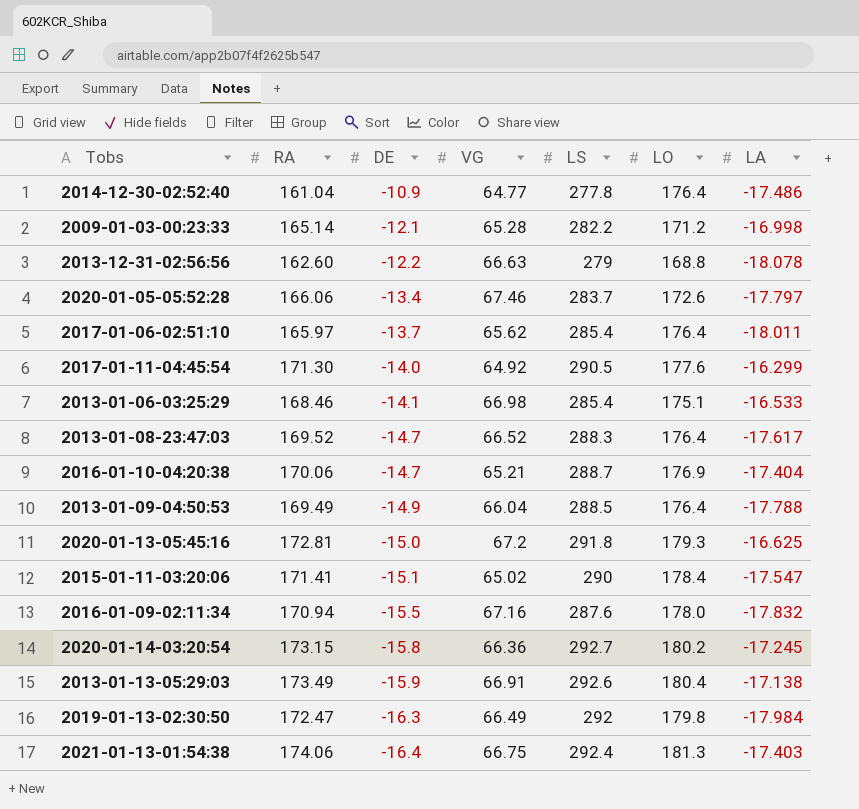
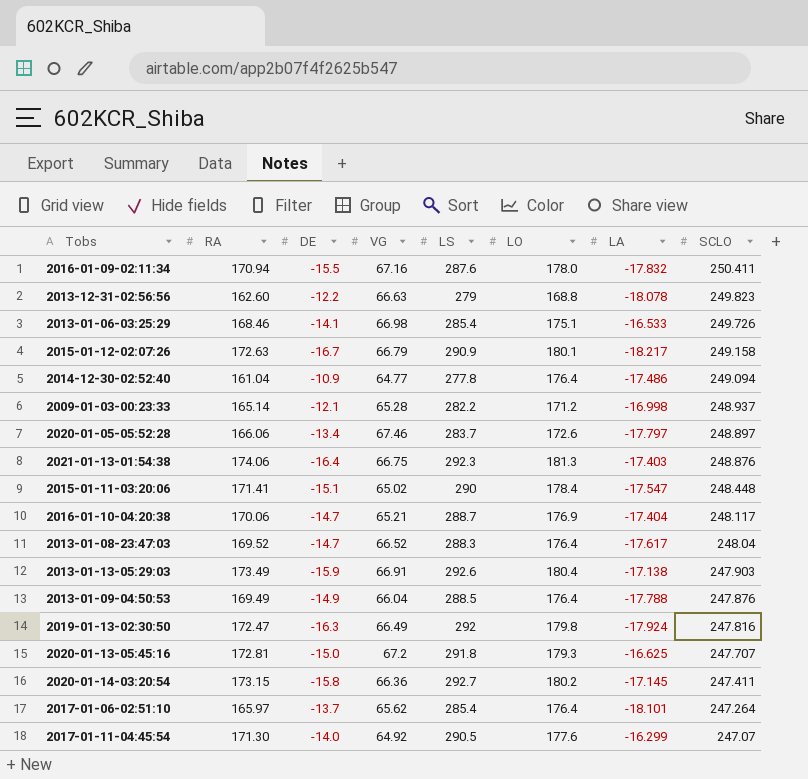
row order: DE descending -> SCLO descending
column SCLO | position: none -> 8
row 2015-01-12-02:07:26: none -> 172.63 | -16.7 | 66.79 | 290.9 | 180.1 | -18.217 | 249.158
2021-01-13-01:54:38 | LS: 292.4 -> 292.3
2019-01-13-02:30:50 | LA: -17.984 -> -17.924
2020-01-14-03:20:54 | LA: -17.245 -> -17.145
2017-01-06-02:51:10 | LA: -18.011 -> -18.101

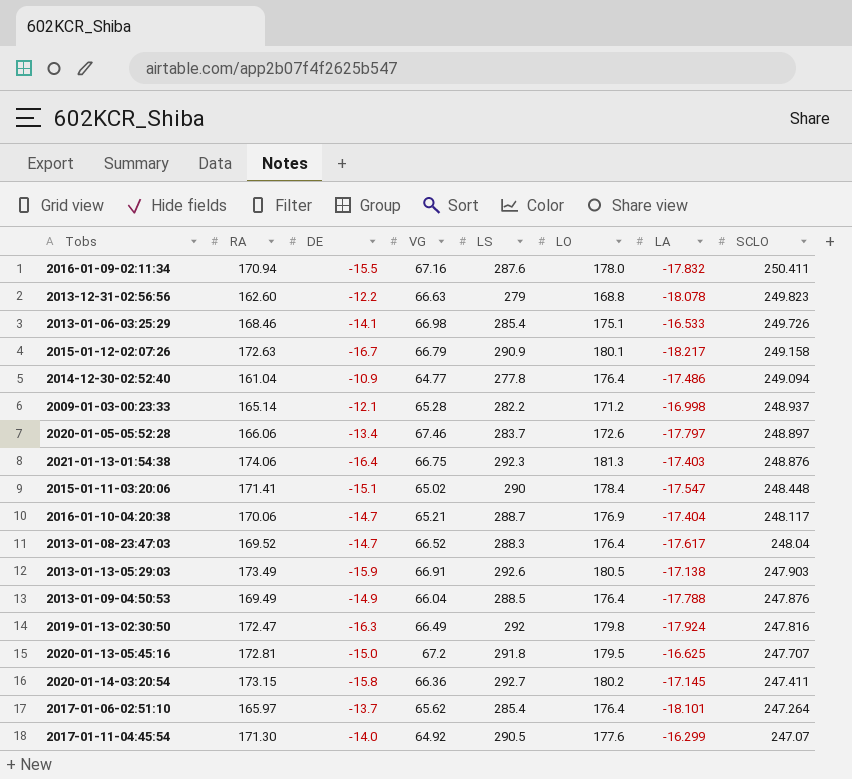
2013-01-13-05:29:03 | LO: 180.4 -> 180.5
2020-01-13-05:45:16 | LO: 179.3 -> 179.5

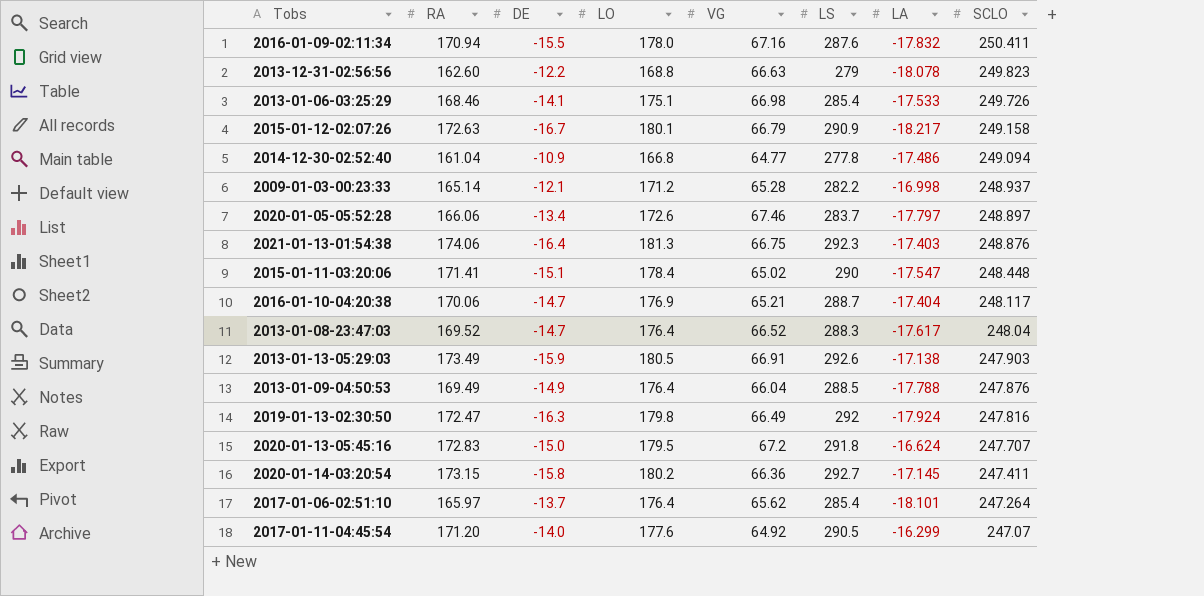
column LO | position: 6 -> 4
2013-01-06-03:25:29 | LA: -16.533 -> -17.533
2014-12-30-02:52:40 | LO: 176.4 -> 166.8
2020-01-13-05:45:16 | RA: 172.81 -> 172.83
2020-01-13-05:45:16 | LA: -16.625 -> -16.624
2017-01-11-04:45:54 | RA: 171.30 -> 171.20

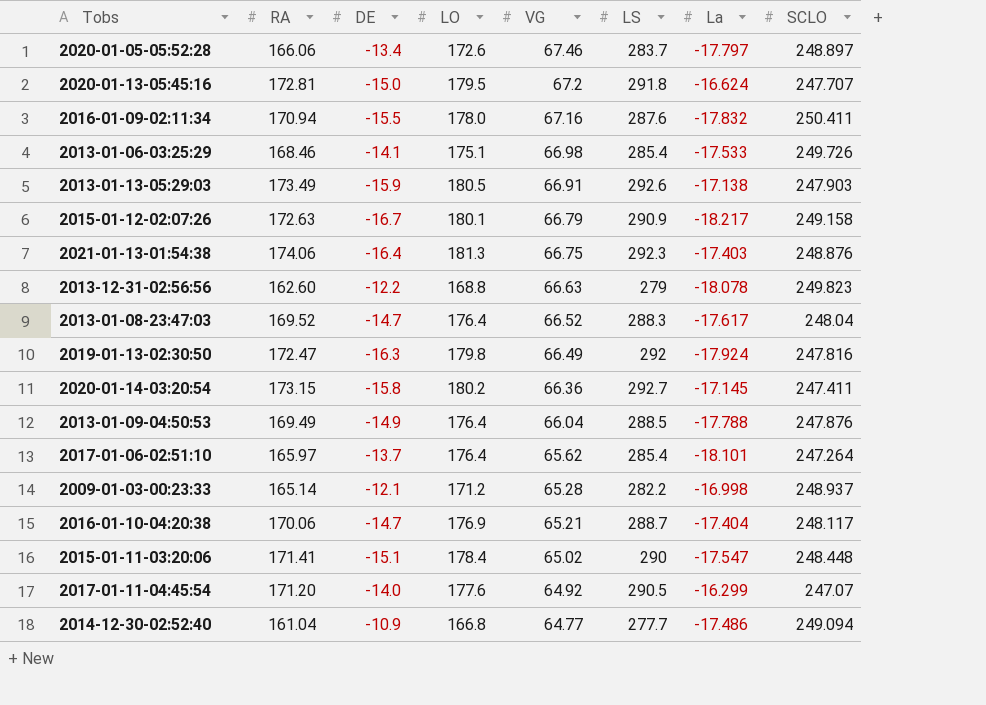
row order: SCLO descending -> VG descending
column name: LA -> La
2020-01-13-05:45:16 | RA: 172.83 -> 172.81
2014-12-30-02:52:40 | LS: 277.8 -> 277.7

